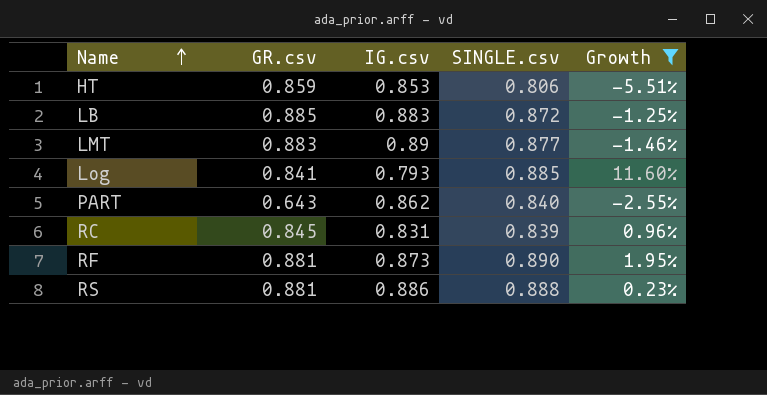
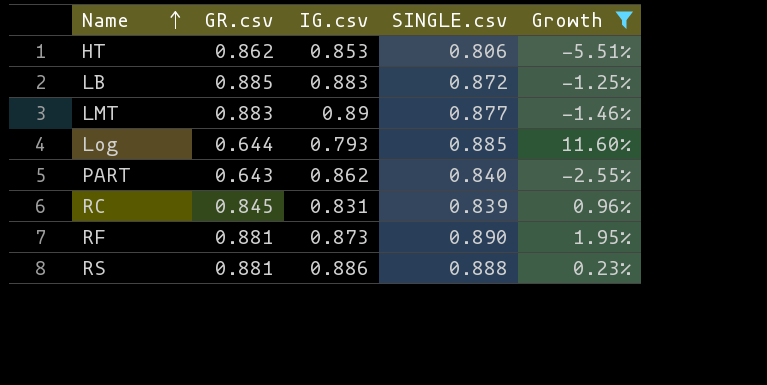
HT | GR.csv: 0.859 -> 0.862
Log | GR.csv: 0.841 -> 0.644

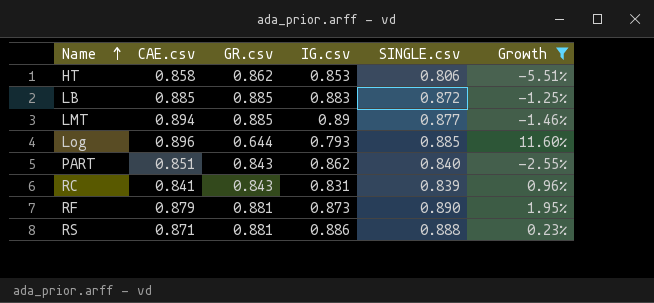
column CAE.csv | position: none -> 2
LMT | GR.csv: 0.883 -> 0.885
PART | GR.csv: 0.643 -> 0.843
RC | GR.csv: 0.845 -> 0.843

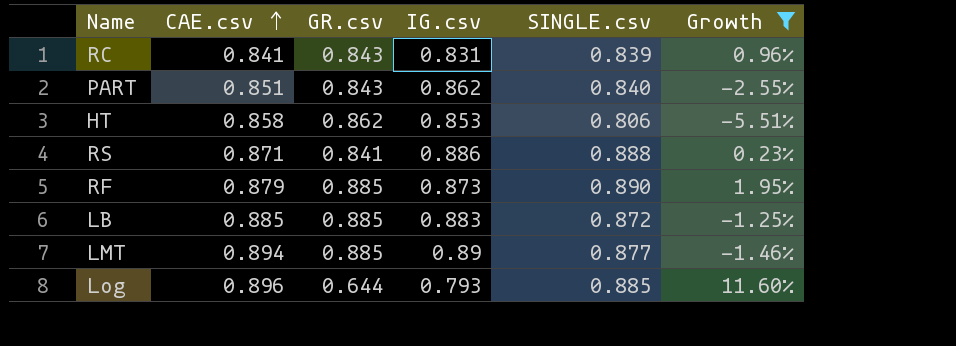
row order: Name ascending -> CAE.csv ascending
RS | GR.csv: 0.881 -> 0.841
RF | GR.csv: 0.881 -> 0.885

